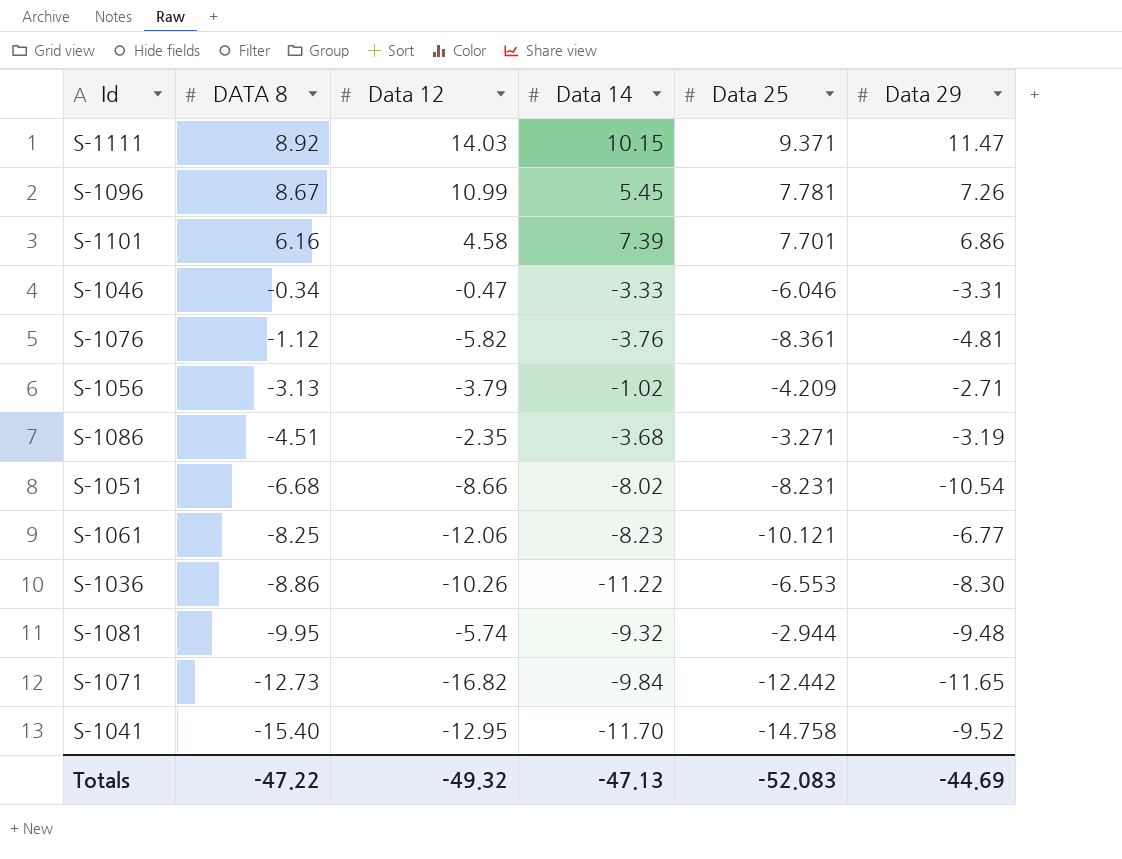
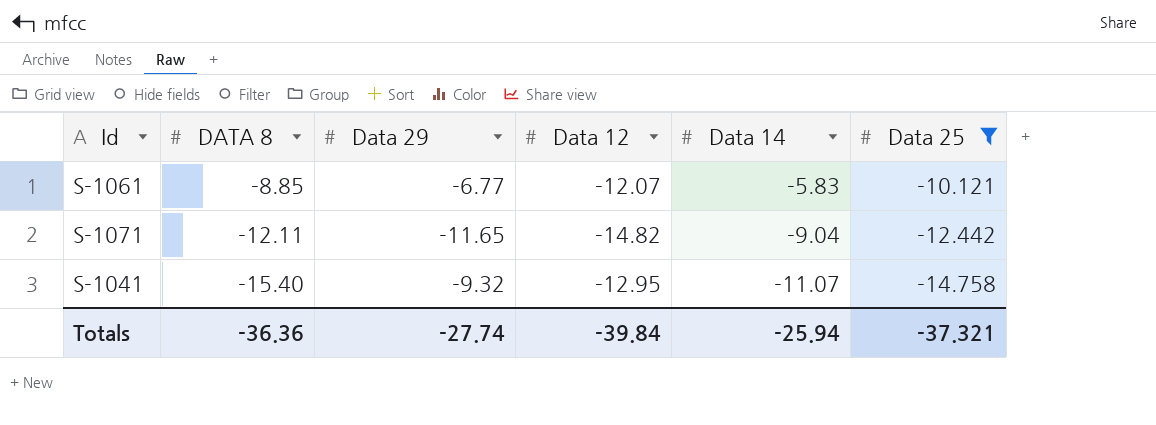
filter: none -> Data 25 <= -10.121
column Data 29 | position: 6 -> 3
S-1061 | DATA 8: -8.25 -> -8.85
S-1061 | Data 12: -12.06 -> -12.07
S-1061 | Data 14: -8.23 -> -5.83
S-1071 | DATA 8: -12.73 -> -12.11
S-1071 | Data 12: -16.82 -> -14.82
S-1071 | Data 14: -9.84 -> -9.04
S-1041 | Data 29: -9.52 -> -9.32
S-1041 | Data 14: -11.70 -> -11.07
Totals | DATA 8: -47.22 -> -36.36
Totals | Data 29: -44.69 -> -27.74
Totals | Data 12: -49.32 -> -39.84
Totals | Data 14: -47.13 -> -25.94
Totals | Data 25: -52.083 -> -37.321

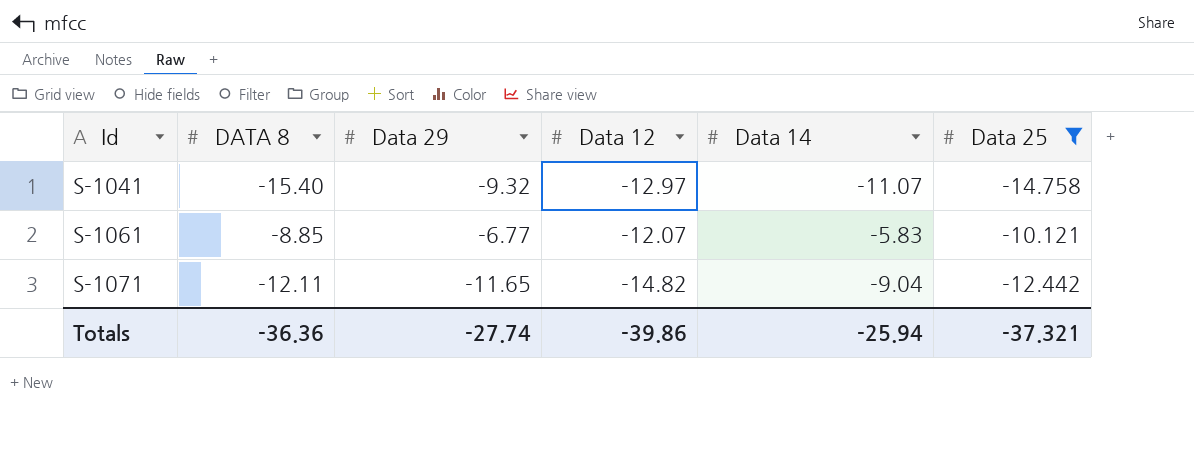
row order: DATA 8 descending -> Id ascending
S-1041 | Data 12: -12.95 -> -12.97
Totals | Data 12: -39.84 -> -39.86

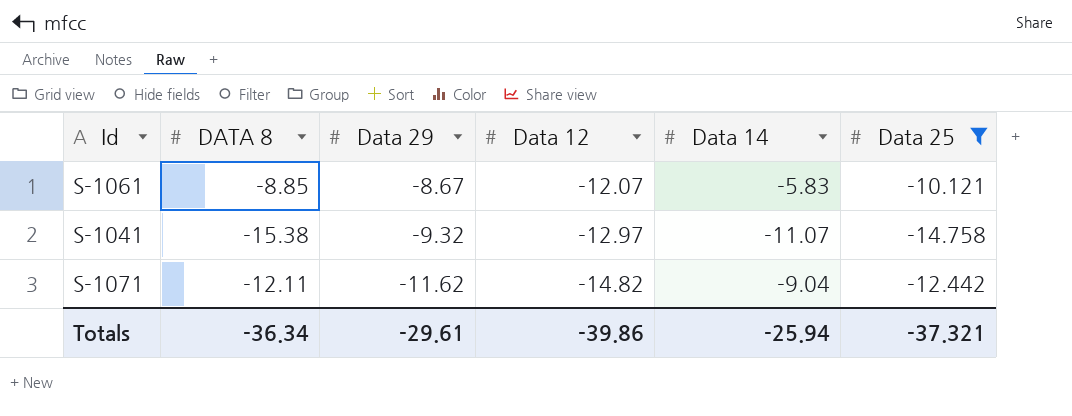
row order: Id ascending -> Data 29 descending
S-1061 | Data 29: -6.77 -> -8.67
S-1041 | DATA 8: -15.40 -> -15.38
S-1071 | Data 29: -11.65 -> -11.62
Totals | DATA 8: -36.36 -> -36.34
Totals | Data 29: -27.74 -> -29.61

